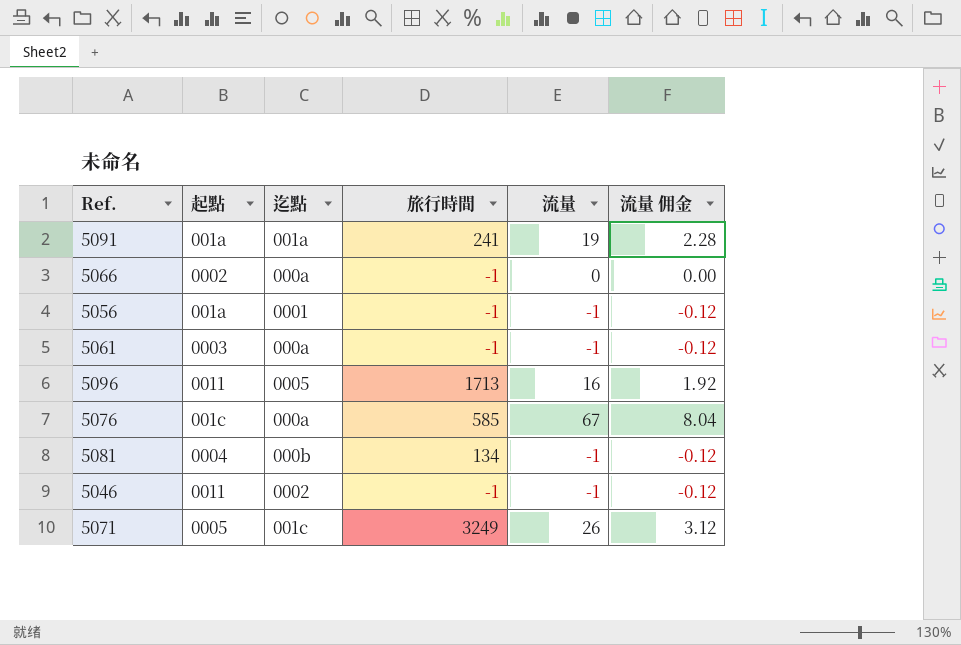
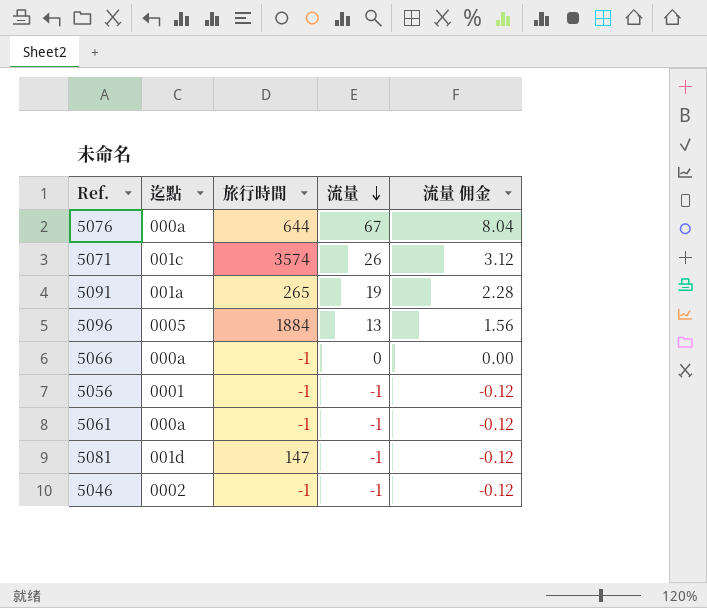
row order: none -> 流量 descending
column 起點 | position: 2 -> none
5076 | 旅行時間: 585 -> 644
5071 | 旅行時間: 3249 -> 3574
5091 | 旅行時間: 241 -> 265
5096 | 旅行時間: 1713 -> 1884
5096 | 流量: 16 -> 13
5096 | 流量 佣金: 1.92 -> 1.56
5081 | 迄點: 000b -> 001d
5081 | 旅行時間: 134 -> 147

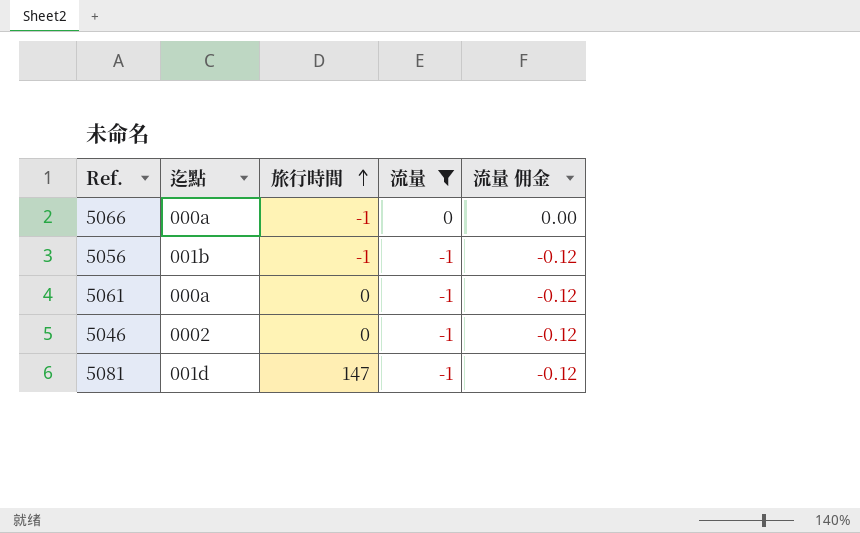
filter: none -> 流量 <= 0
row order: 流量 descending -> 旅行時間 ascending
5056 | 迄點: 0001 -> 001b
5061 | 旅行時間: -1 -> 0
5046 | 旅行時間: -1 -> 0

